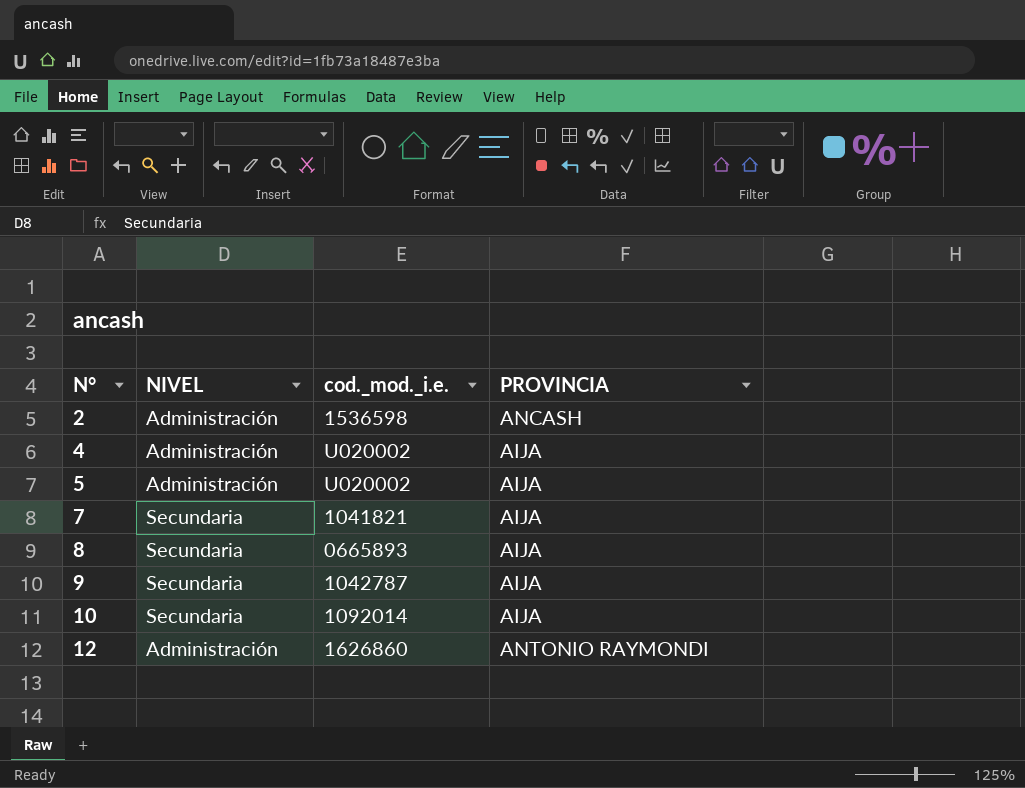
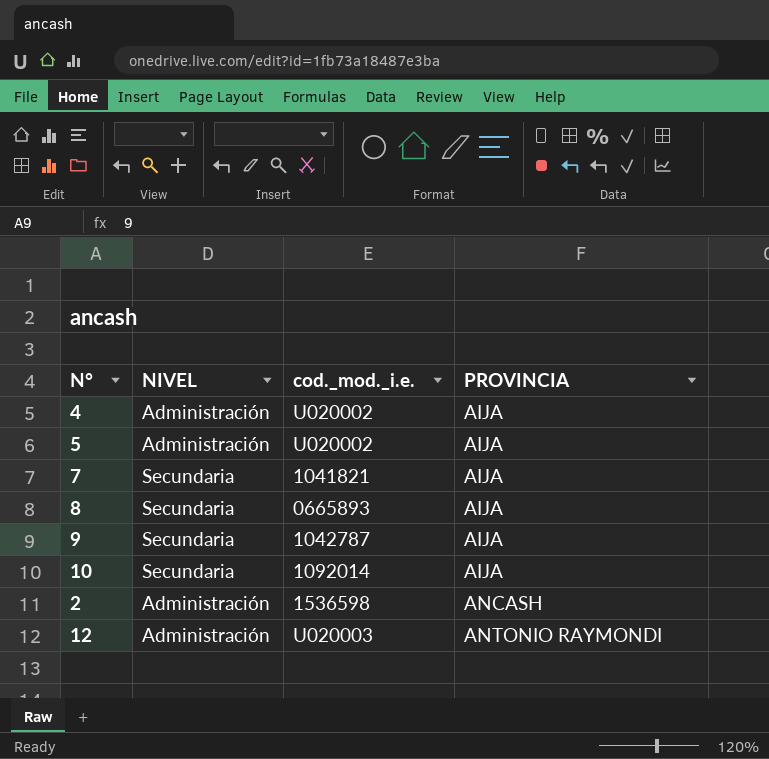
row order: N° ascending -> PROVINCIA ascending
12 | cod._mod._i.e.: 1626860 -> U020003

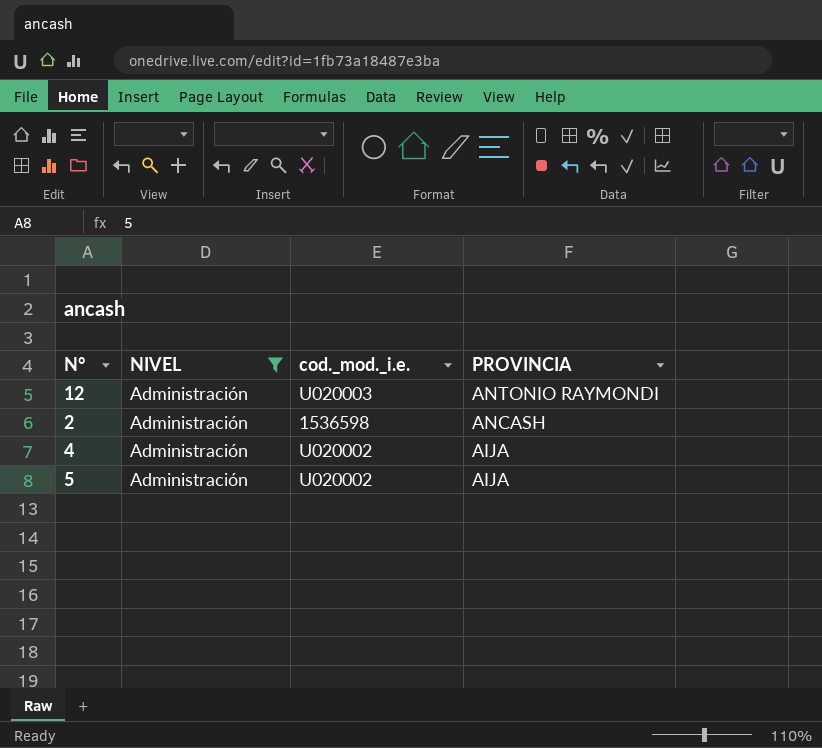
filter: none -> NIVEL = Administración
row order: PROVINCIA ascending -> PROVINCIA descending

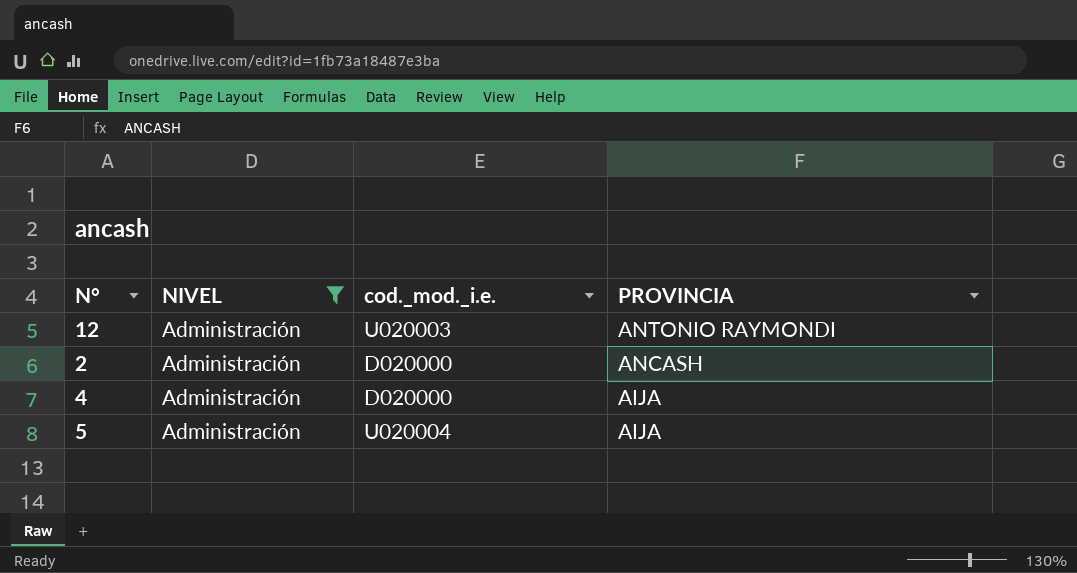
2 | cod._mod._i.e.: 1536598 -> D020000
4 | cod._mod._i.e.: U020002 -> D020000
5 | cod._mod._i.e.: U020002 -> U020004

